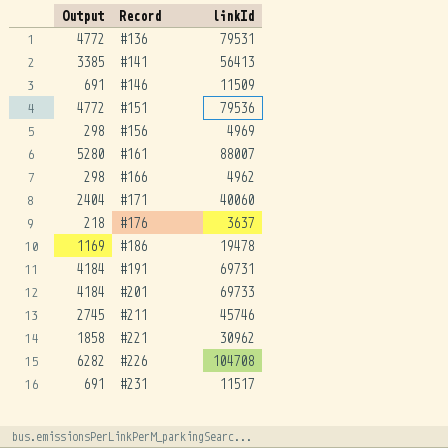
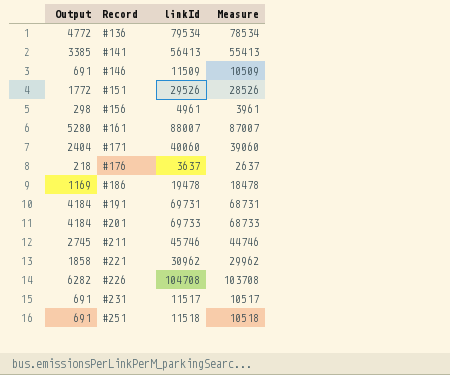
column Measure | formula: none -> [linkId] - 1000
row #166: 298 | 4962 -> none
#136 | linkId: 79531 -> 79534
#151 | Output: 4772 -> 1772
#151 | linkId: 79536 -> 29526
#156 | linkId: 4969 -> 4961
row #251: none -> 691 | 11518 | 10518

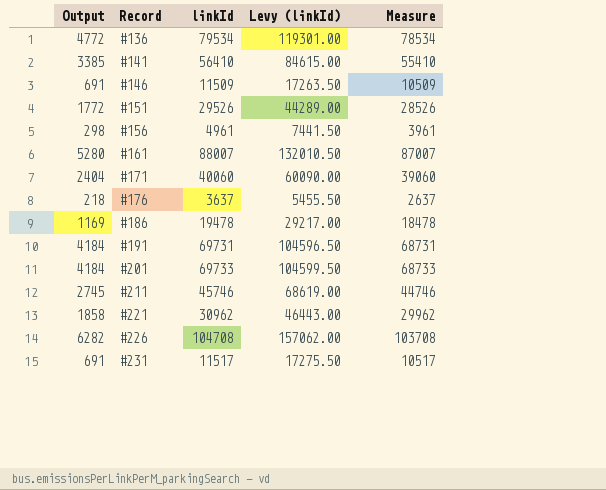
column Levy (linkId) | formula: none -> [linkId] * 1.5
row #251: 691 | 11518 | 10518 -> none
#141 | linkId: 56413 -> 56410
#141 | Measure: 55413 -> 55410

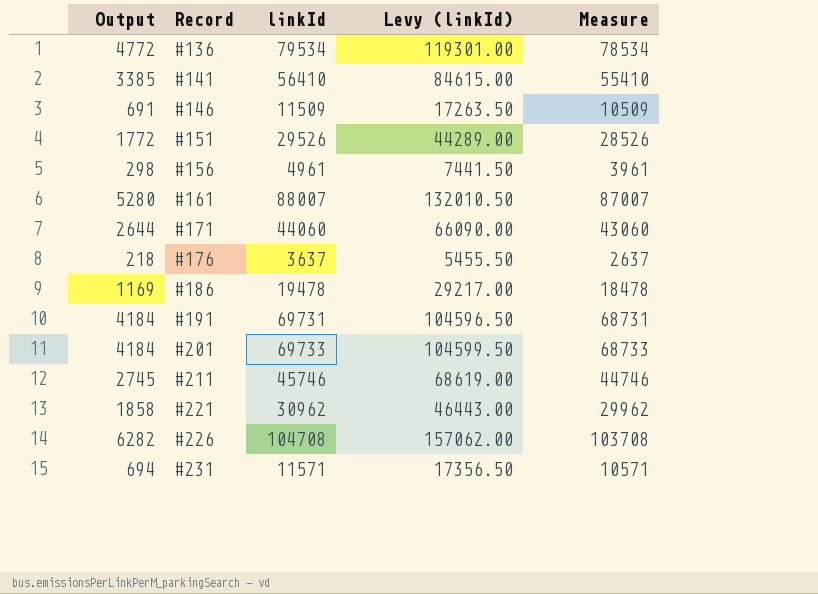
#171 | Output: 2404 -> 2644
#171 | linkId: 40060 -> 44060
#171 | Levy (linkId): 60090.00 -> 66090.00
#171 | Measure: 39060 -> 43060
#231 | Output: 691 -> 694
#231 | linkId: 11517 -> 11571
#231 | Levy (linkId): 17275.50 -> 17356.50
#231 | Measure: 10517 -> 10571

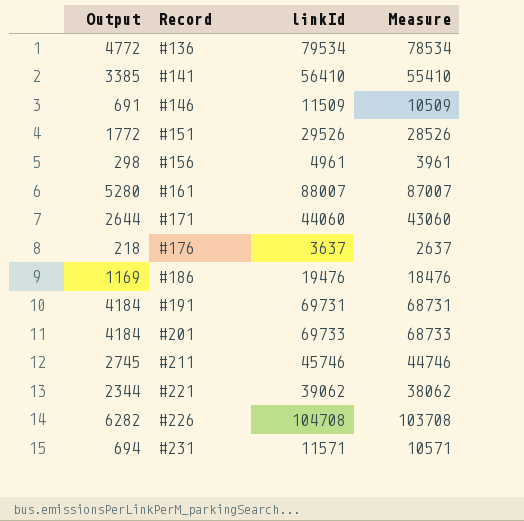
column Levy (linkId) | formula: [linkId] * 1.5 -> none
#186 | linkId: 19478 -> 19476
#186 | Measure: 18478 -> 18476
#221 | Output: 1858 -> 2344
#221 | linkId: 30962 -> 39062
#221 | Measure: 29962 -> 38062

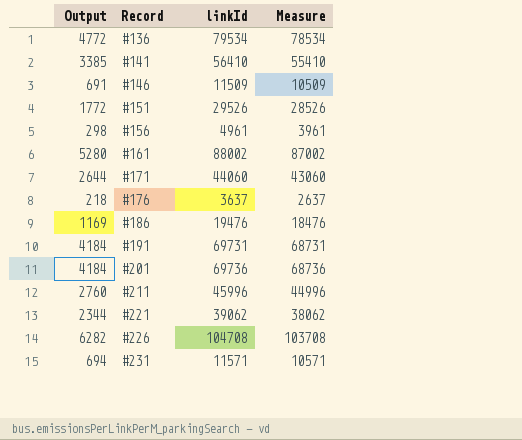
#161 | linkId: 88007 -> 88002
#161 | Measure: 87007 -> 87002
#201 | linkId: 69733 -> 69736
#201 | Measure: 68733 -> 68736
#211 | Output: 2745 -> 2760
#211 | linkId: 45746 -> 45996
#211 | Measure: 44746 -> 44996

